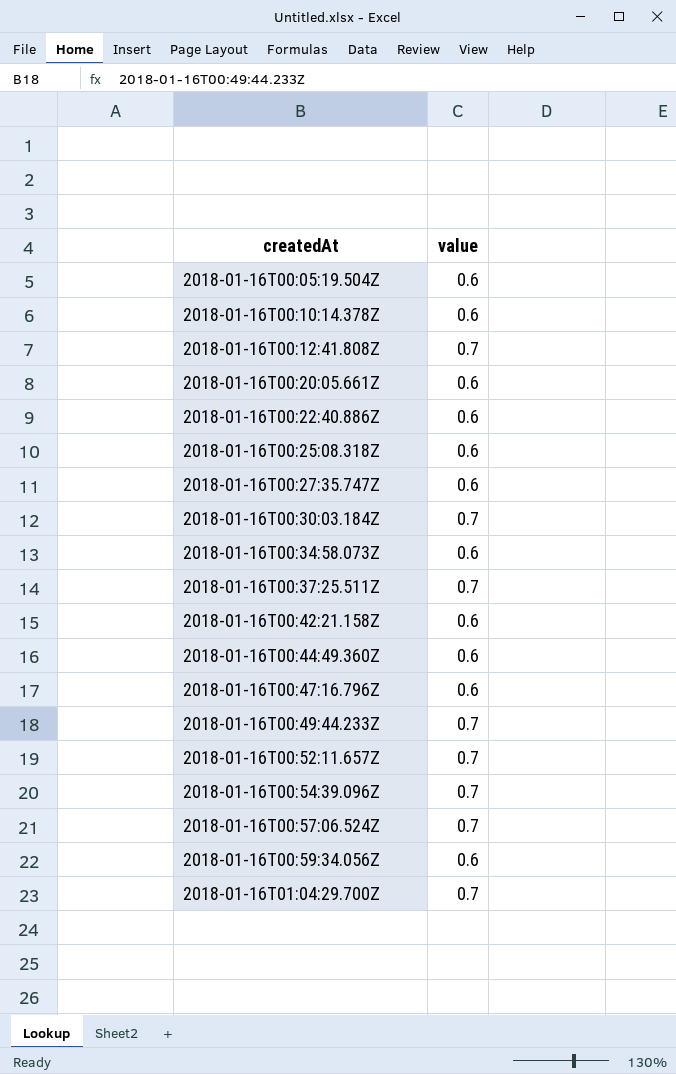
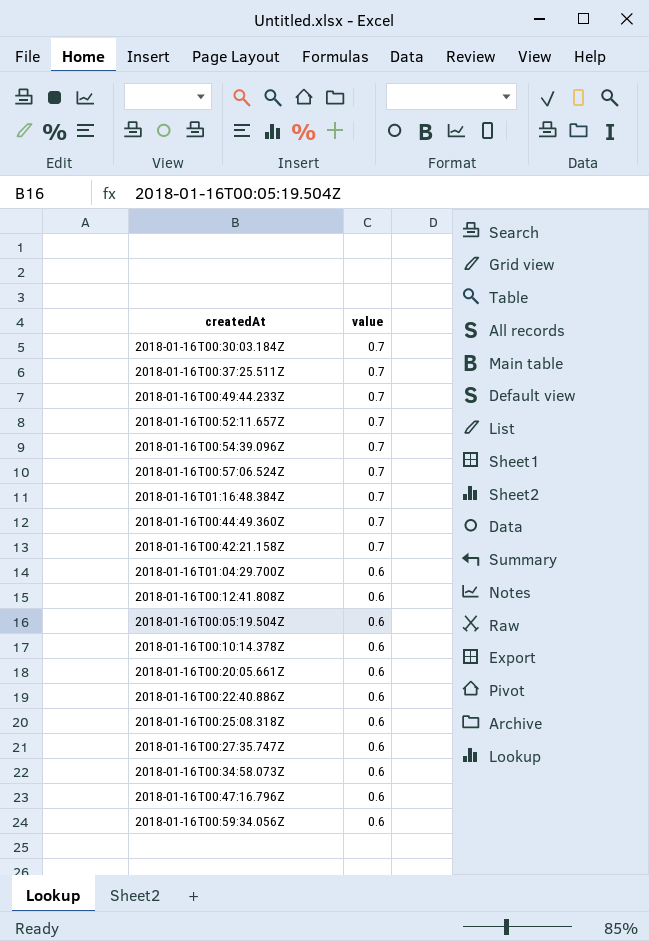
row order: createdAt ascending -> value descending
row 2018-01-16T01:16:48.384Z: none -> 0.7
2018-01-16T00:44:49.360Z | value: 0.6 -> 0.7
2018-01-16T00:42:21.158Z | value: 0.6 -> 0.7
2018-01-16T01:04:29.700Z | value: 0.7 -> 0.6
2018-01-16T00:12:41.808Z | value: 0.7 -> 0.6

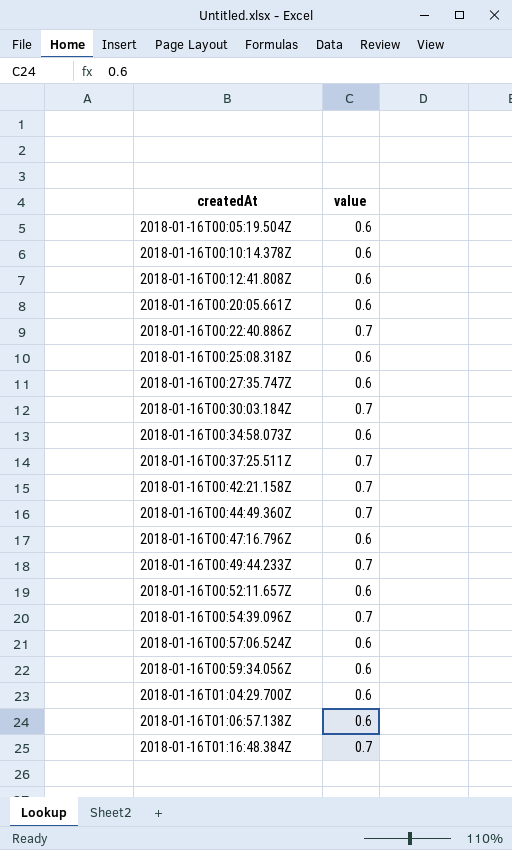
row order: value descending -> createdAt ascending
2018-01-16T00:22:40.886Z | value: 0.6 -> 0.7
2018-01-16T00:52:11.657Z | value: 0.7 -> 0.6
2018-01-16T00:57:06.524Z | value: 0.7 -> 0.6
row 2018-01-16T01:06:57.138Z: none -> 0.6

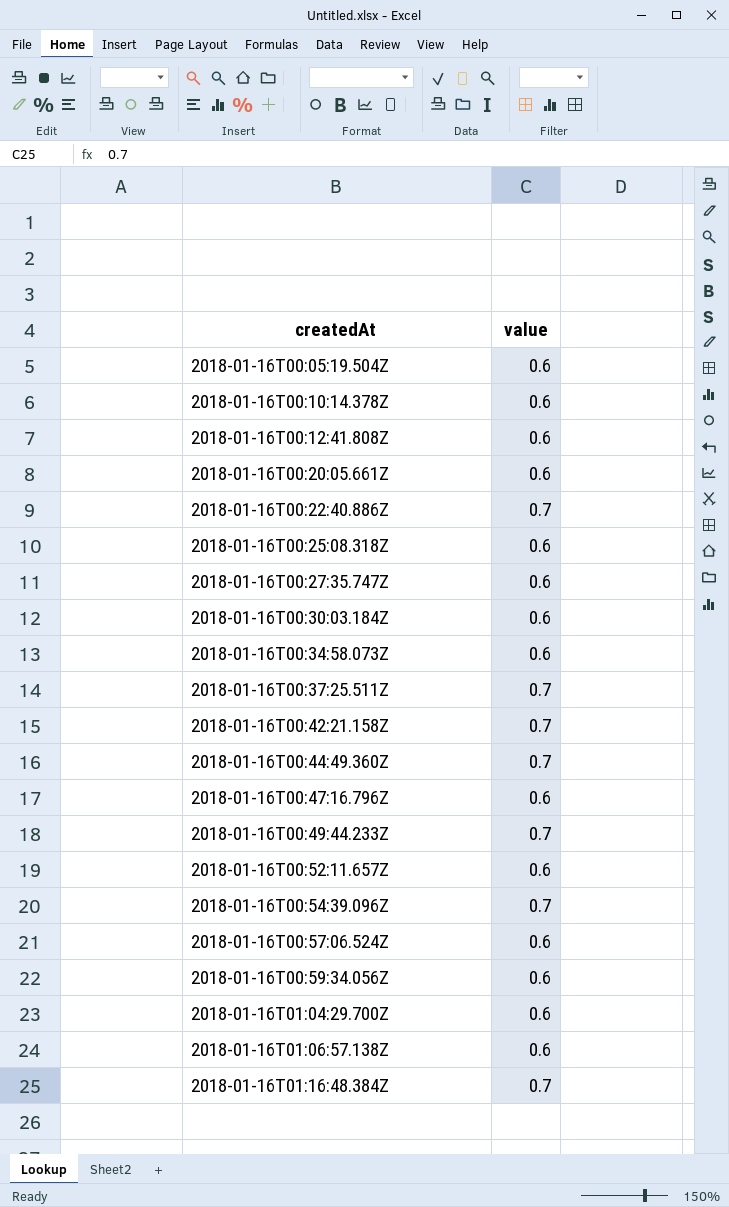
2018-01-16T00:30:03.184Z | value: 0.7 -> 0.6

